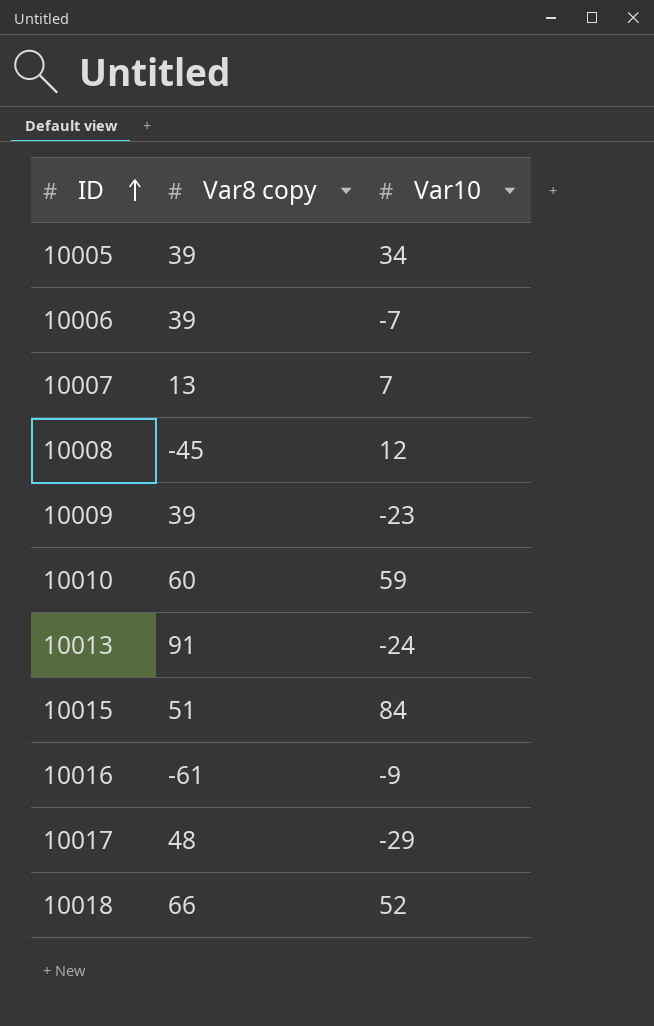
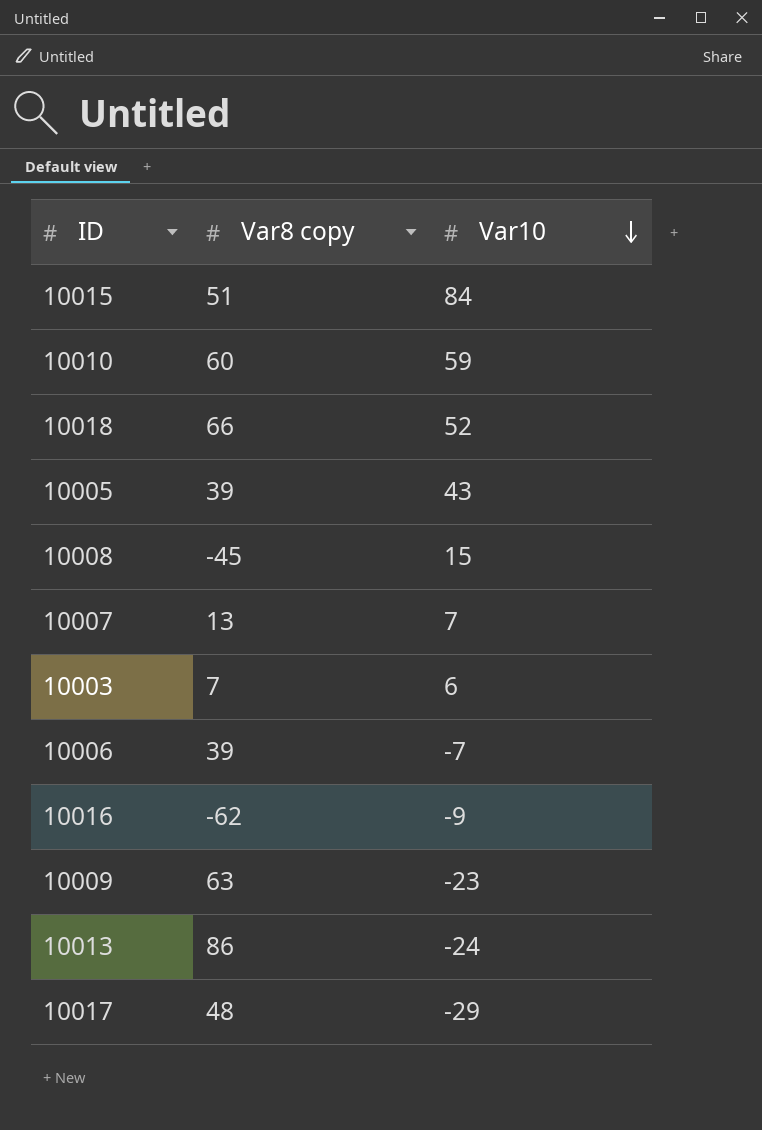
row order: ID ascending -> Var10 descending
10005 | Var10: 34 -> 43
10008 | Var10: 12 -> 15
row 10003: none -> 7 | 6
10016 | Var8 copy: -61 -> -62
10009 | Var8 copy: 39 -> 63
10013 | Var8 copy: 91 -> 86

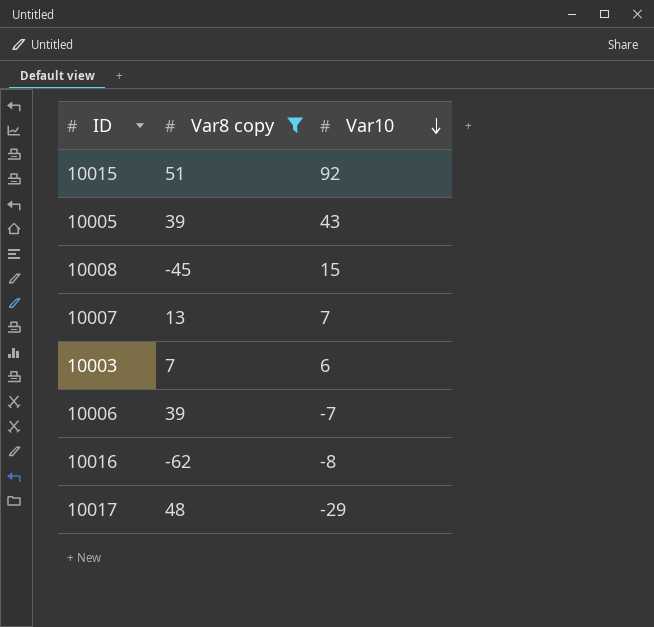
filter: none -> Var8 copy <= 51
10015 | Var10: 84 -> 92
10016 | Var10: -9 -> -8

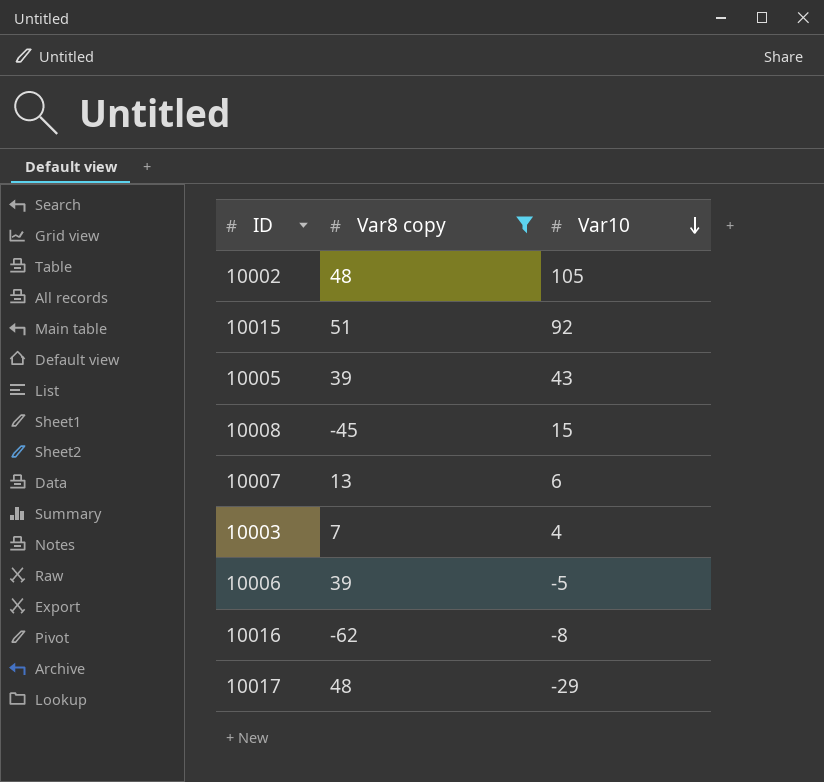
row 10002: none -> 48 | 105
10007 | Var10: 7 -> 6
10003 | Var10: 6 -> 4
10006 | Var10: -7 -> -5

